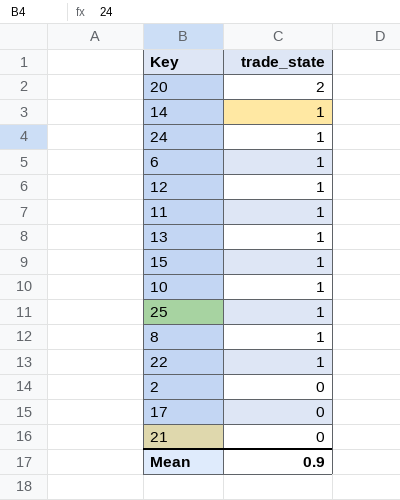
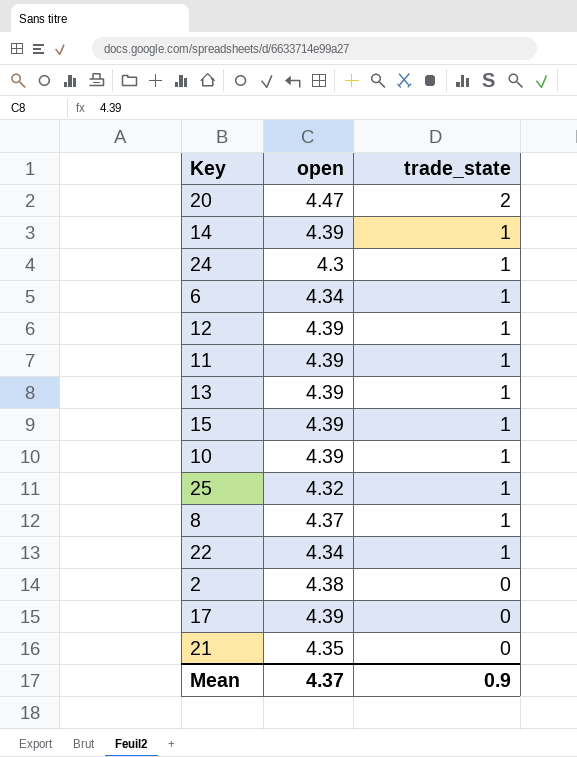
column open | position: none -> 2

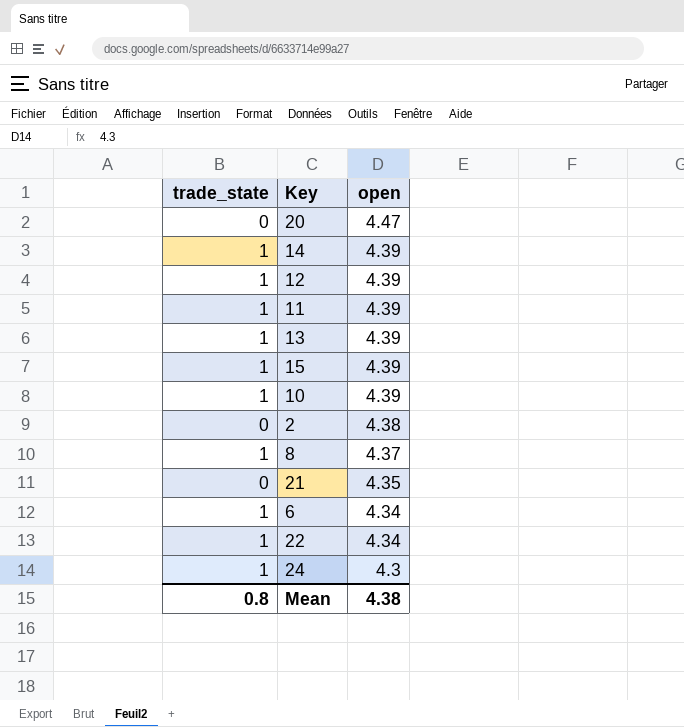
row order: trade_state descending -> open descending
column trade_state | position: 3 -> 1
row 25: 4.32 | 1 -> none
row 17: 4.39 | 0 -> none
20 | trade_state: 2 -> 0
Mean | trade_state: 0.9 -> 0.8
Mean | open: 4.37 -> 4.38

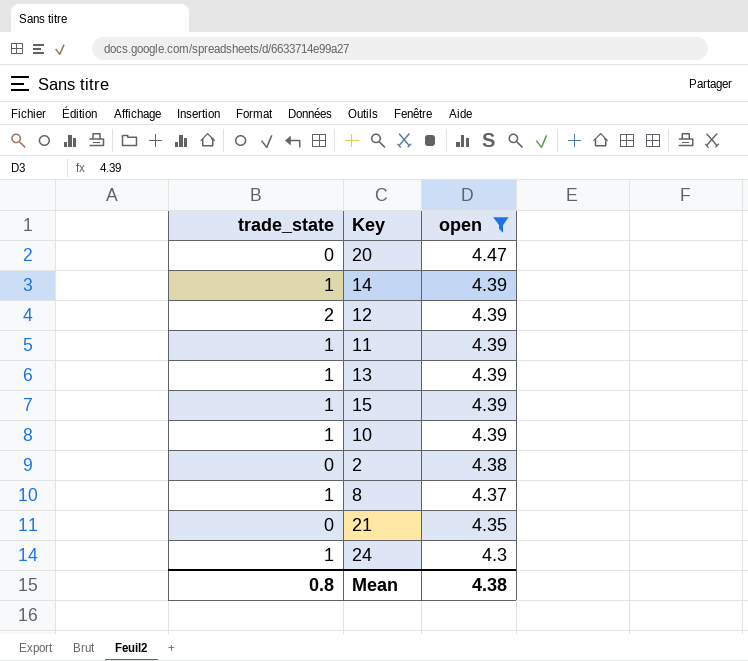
filter: none -> open != 4.34
12 | trade_state: 1 -> 2

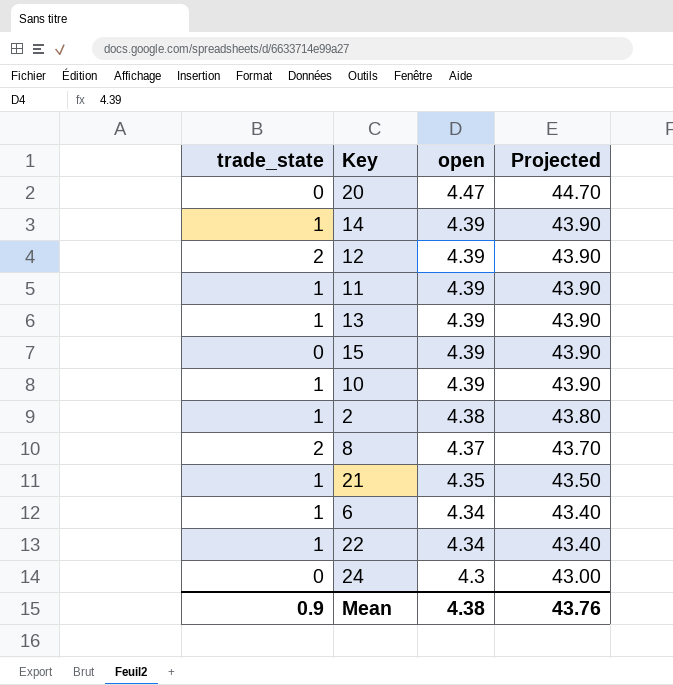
filter: open != 4.34 -> none
column Projected | formula: none -> [open] * 10
15 | trade_state: 1 -> 0
2 | trade_state: 0 -> 1
8 | trade_state: 1 -> 2
21 | trade_state: 0 -> 1
24 | trade_state: 1 -> 0
Mean | trade_state: 0.8 -> 0.9

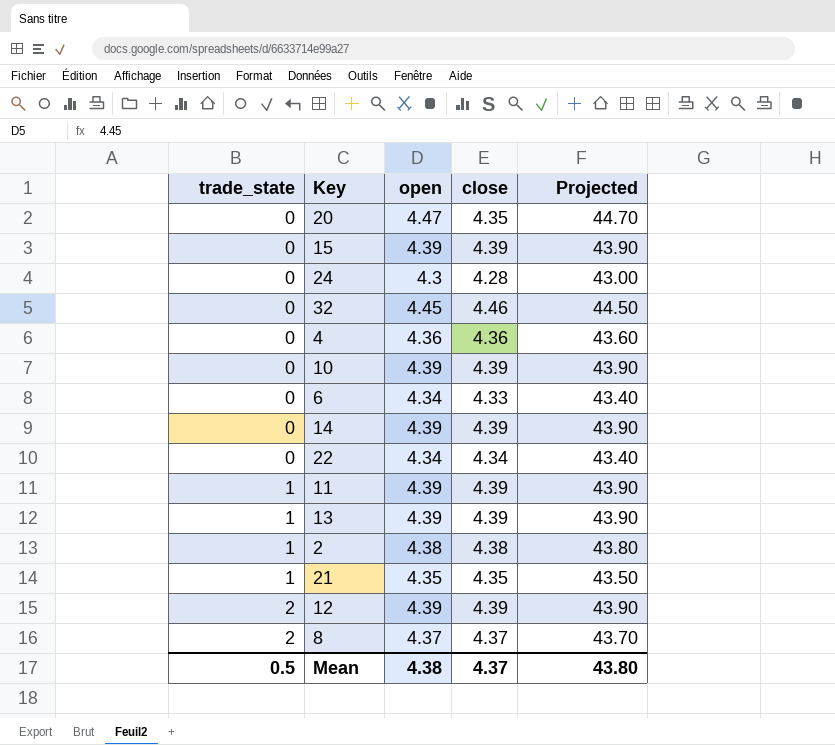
row order: open descending -> trade_state ascending
column close | position: none -> 4
row 32: none -> 0 | 4.45 | 4.46 | 44.50
row 4: none -> 0 | 4.36 | 4.36 | 43.60
10 | trade_state: 1 -> 0
6 | trade_state: 1 -> 0
14 | trade_state: 1 -> 0
22 | trade_state: 1 -> 0
Mean | trade_state: 0.9 -> 0.5
Mean | Projected: 43.76 -> 43.80

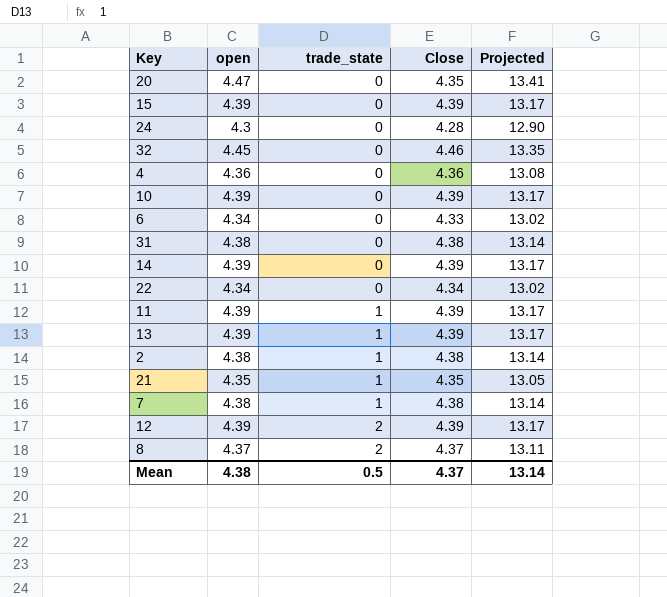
column trade_state | position: 1 -> 3
column name: close -> Close
column Projected | formula: [open] * 10 -> [open] * 3
row 31: none -> 4.38 | 0 | 4.38 | 13.14
row 7: none -> 4.38 | 1 | 4.38 | 13.14
Mean | Projected: 43.80 -> 13.14

